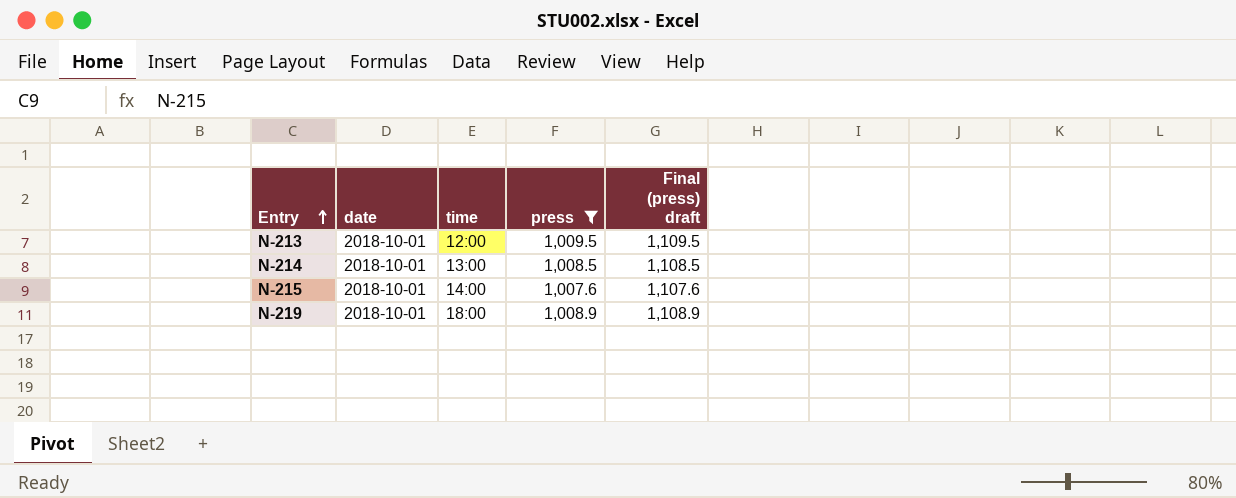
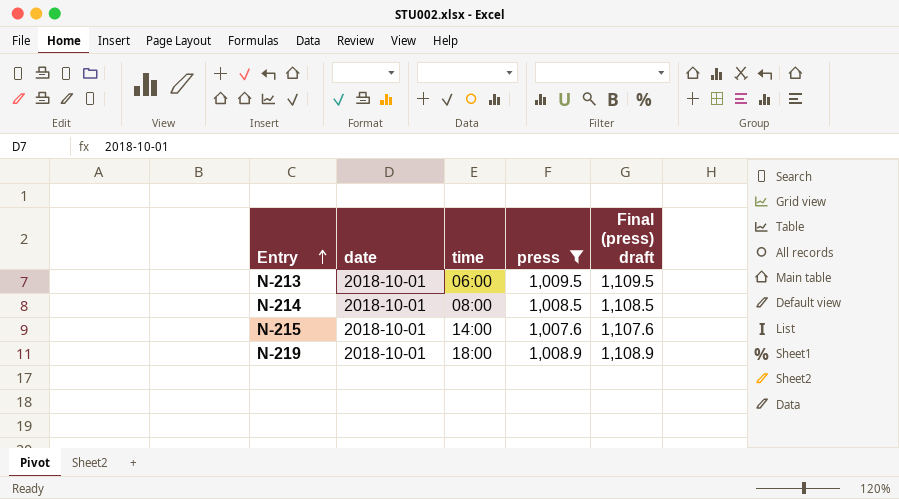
N-213 | time: 12:00 -> 06:00
N-214 | time: 13:00 -> 08:00

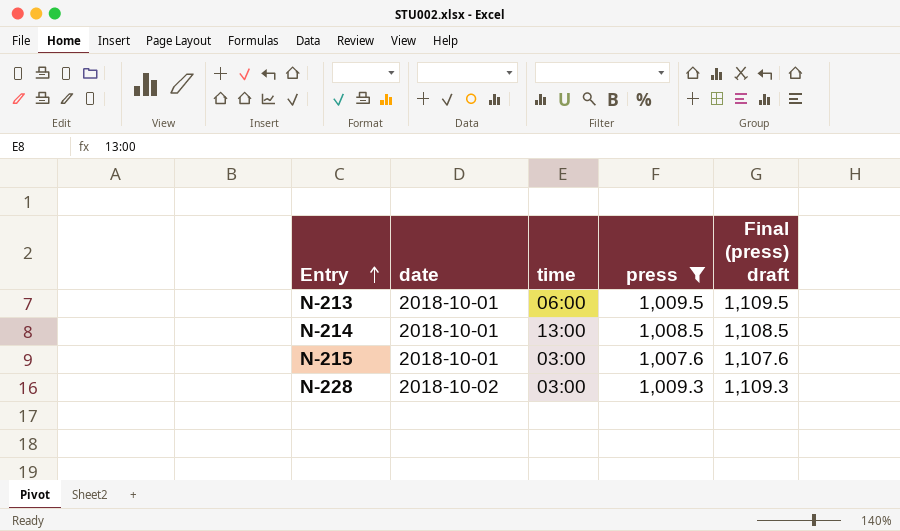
row N-219: 2018-10-01 | 18:00 | 1,008.9 | 1,108.9 -> none
N-214 | time: 08:00 -> 13:00
N-215 | time: 14:00 -> 03:00
row N-228: none -> 2018-10-02 | 03:00 | 1,009.3 | 1,109.3

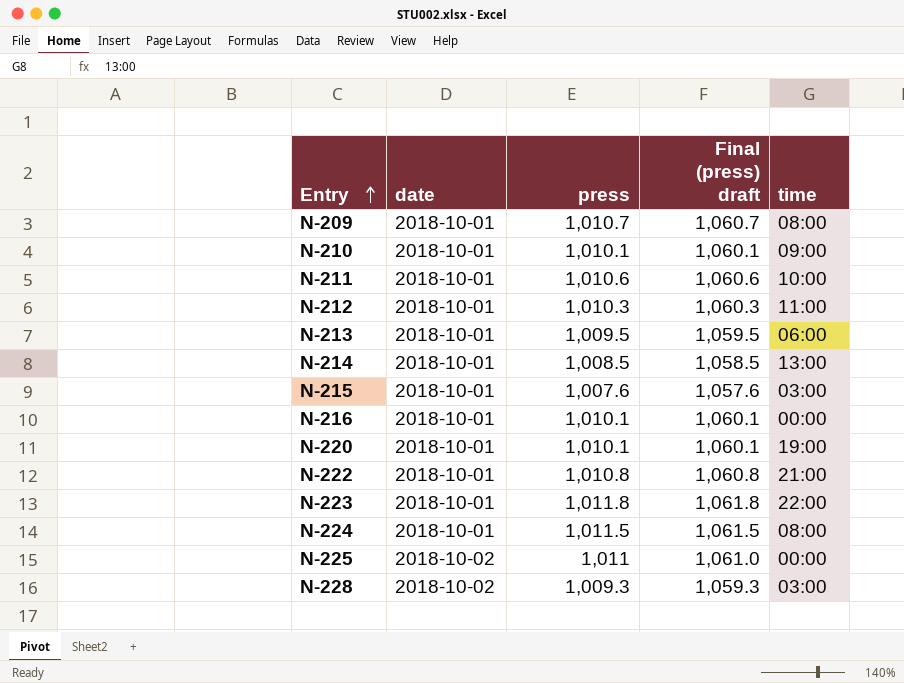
filter: press <= 1,009.5 -> none
column Final (press) draft | formula: [press] + 100 -> [press] + 50
column time | position: 3 -> 5

